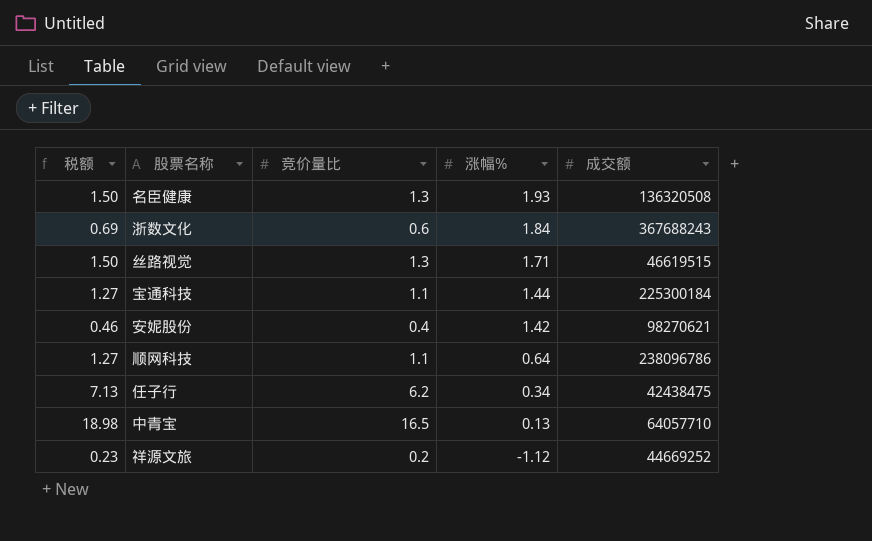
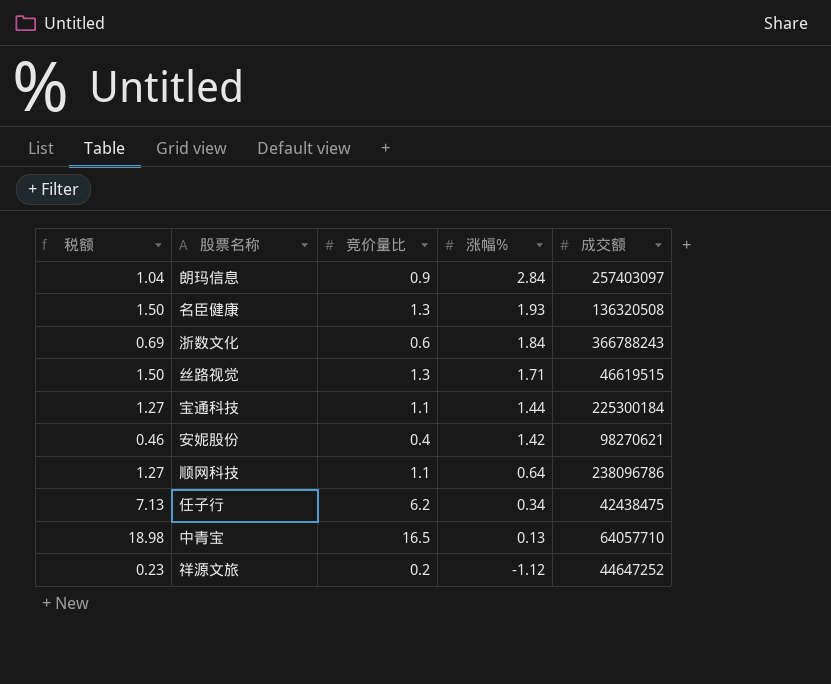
row 朗玛信息: none -> 1.04 | 0.9 | 2.84 | 257403097
浙数文化 | 成交额: 367688243 -> 366788243
祥源文旅 | 成交额: 44669252 -> 44647252

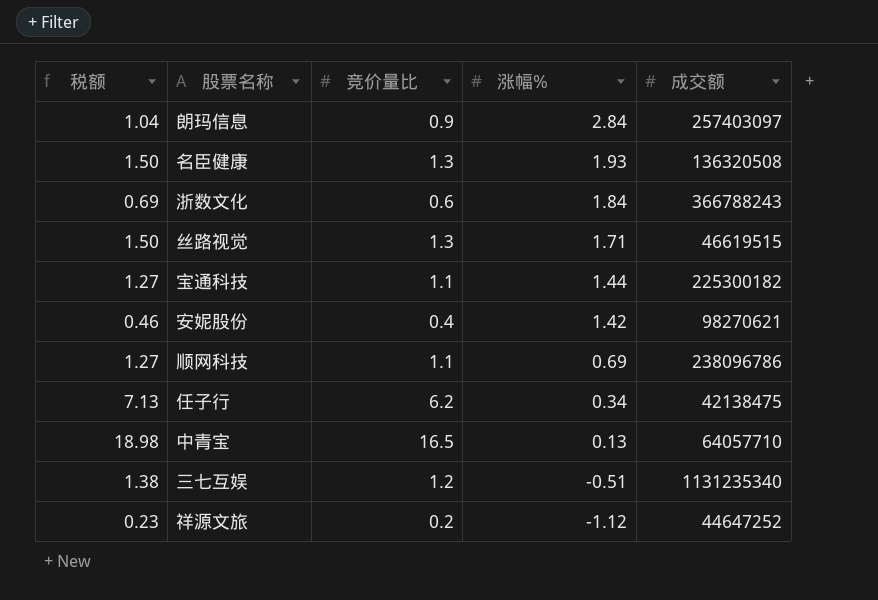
宝通科技 | 成交额: 225300184 -> 225300182
顺网科技 | 涨幅%: 0.64 -> 0.69
任子行 | 成交额: 42438475 -> 42138475
row 三七互娱: none -> 1.38 | 1.2 | -0.51 | 1131235340

